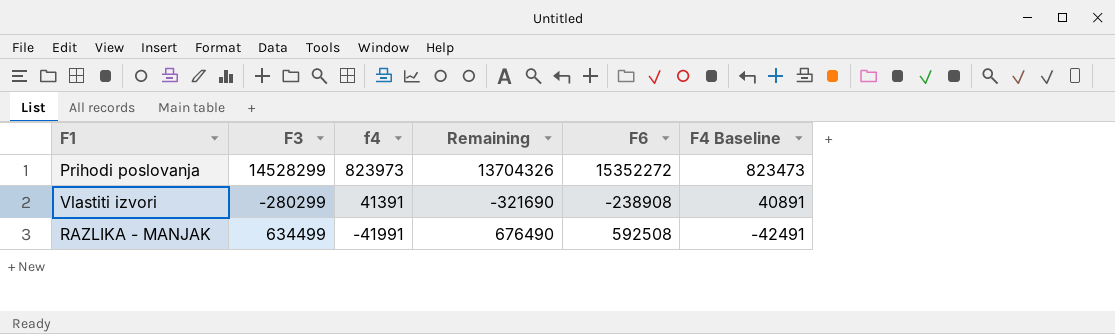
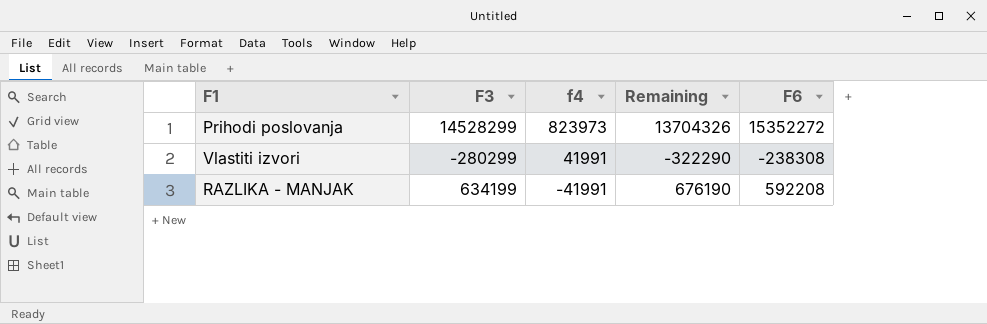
column F4 Baseline | formula: [f4] - 500 -> none
Vlastiti izvori | f4: 41391 -> 41991
Vlastiti izvori | Remaining: -321690 -> -322290
Vlastiti izvori | F6: -238908 -> -238308
RAZLIKA - MANJAK | F3: 634499 -> 634199
RAZLIKA - MANJAK | Remaining: 676490 -> 676190
RAZLIKA - MANJAK | F6: 592508 -> 592208

